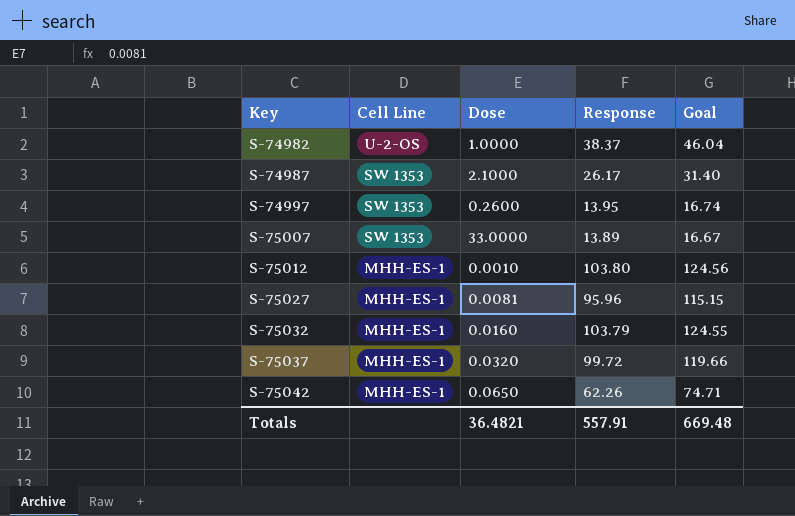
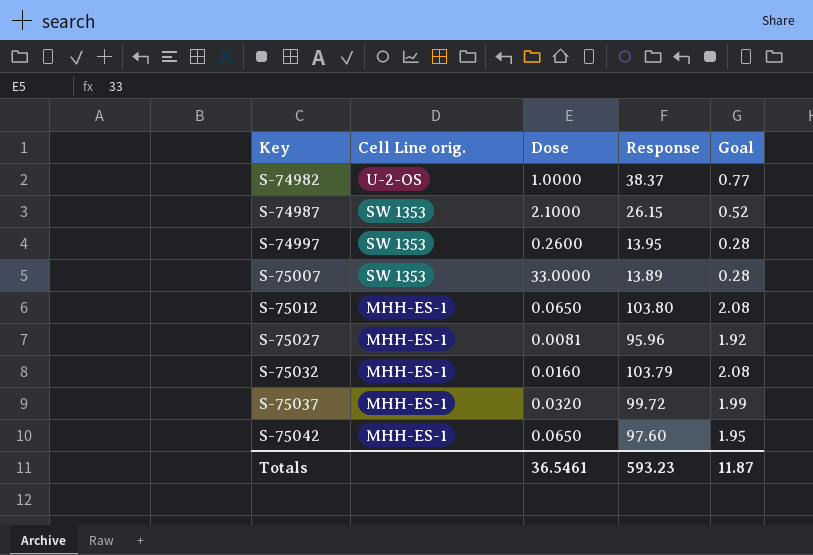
column name: Cell Line -> Cell Line orig.
column Goal | formula: [Response] * 1.2 -> [Response] * 0.02
S-74987 | Response: 26.17 -> 26.15
S-75012 | Dose: 0.0010 -> 0.0650
S-75042 | Response: 62.26 -> 97.60
Totals | Dose: 36.4821 -> 36.5461
Totals | Response: 557.91 -> 593.23
Totals | Goal: 669.48 -> 11.87

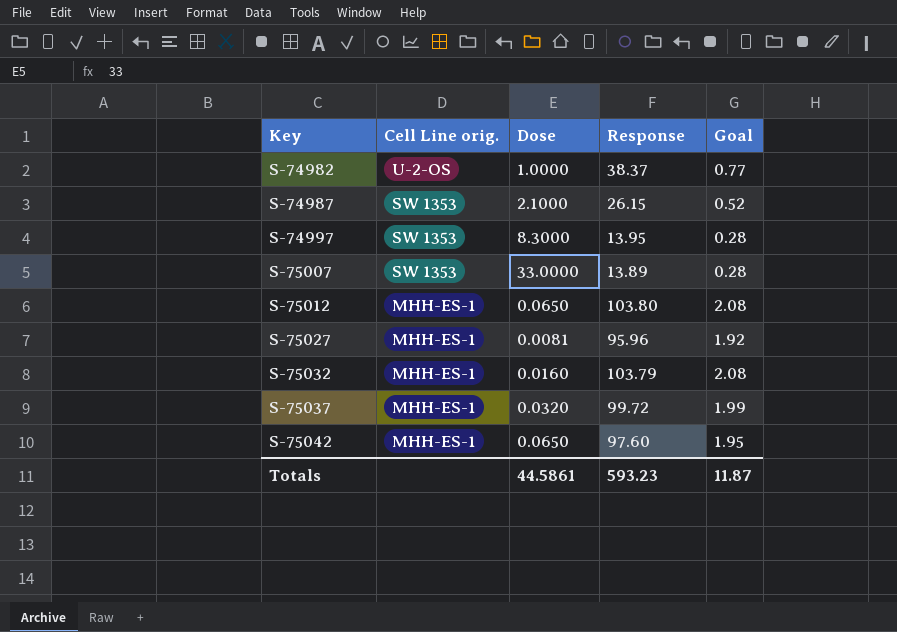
S-74997 | Dose: 0.2600 -> 8.3000
Totals | Dose: 36.5461 -> 44.5861

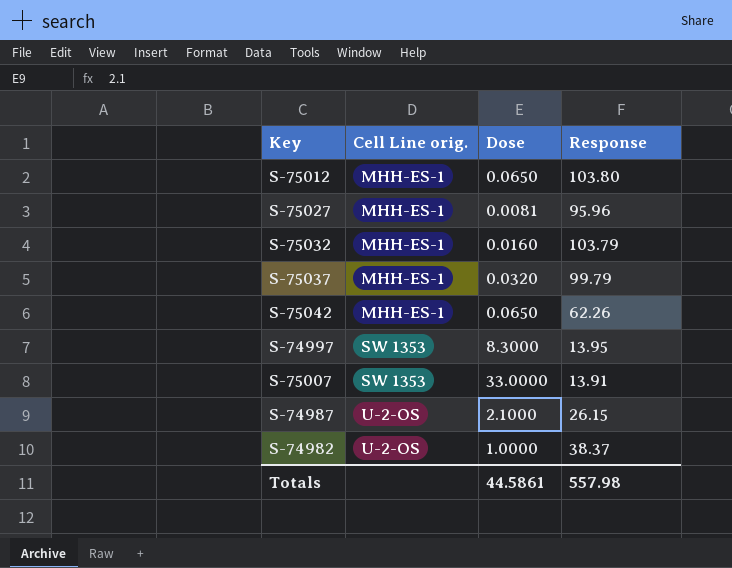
row order: Key ascending -> Cell Line orig. ascending
column Goal | formula: [Response] * 0.02 -> none
S-75037 | Response: 99.72 -> 99.79
S-75042 | Response: 97.60 -> 62.26
S-75007 | Response: 13.89 -> 13.91
S-74987 | Cell Line orig.: SW 1353 -> U-2-OS
Totals | Response: 593.23 -> 557.98

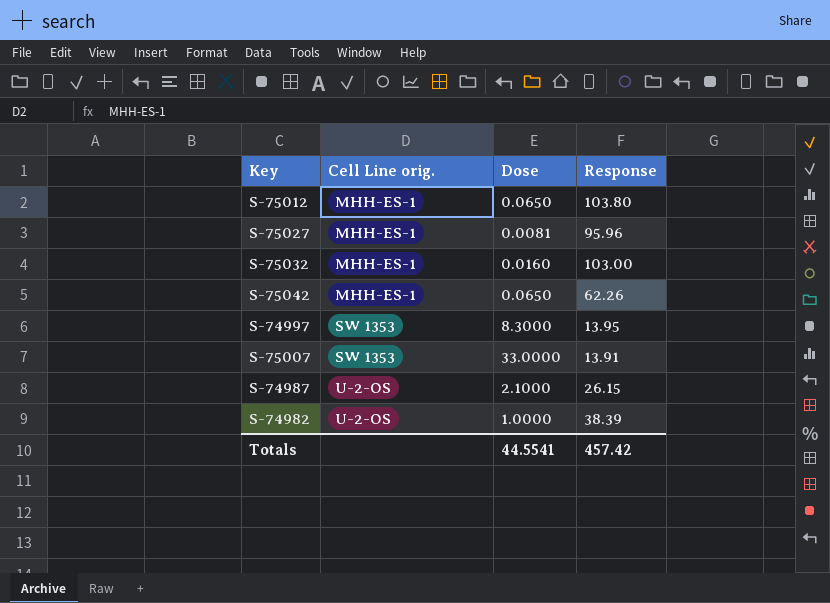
row S-75037: MHH-ES-1 | 0.0320 | 99.79 -> none
S-75032 | Response: 103.79 -> 103.00
S-74982 | Response: 38.37 -> 38.39
Totals | Dose: 44.5861 -> 44.5541
Totals | Response: 557.98 -> 457.42

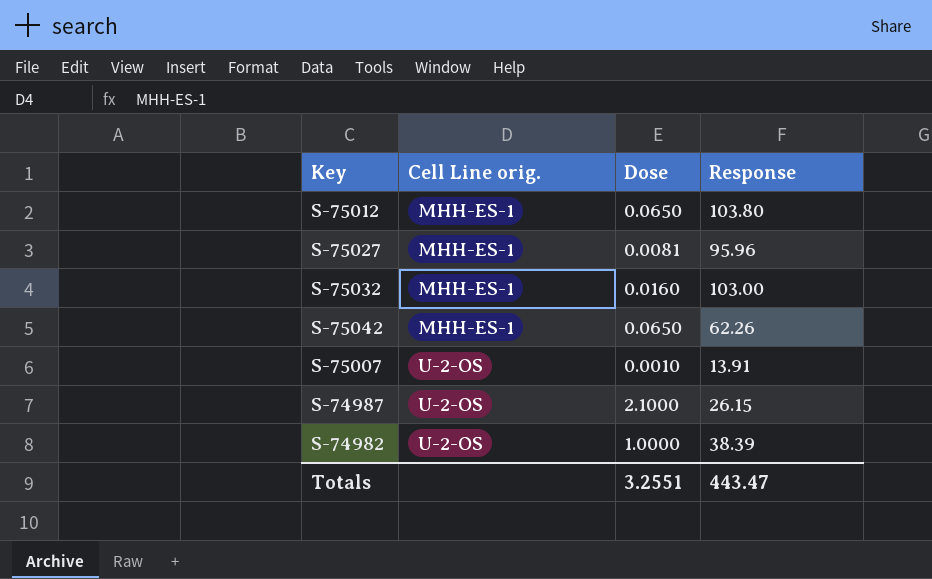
row S-74997: SW 1353 | 8.3000 | 13.95 -> none
S-75007 | Cell Line orig.: SW 1353 -> U-2-OS
S-75007 | Dose: 33.0000 -> 0.0010
Totals | Dose: 44.5541 -> 3.2551
Totals | Response: 457.42 -> 443.47

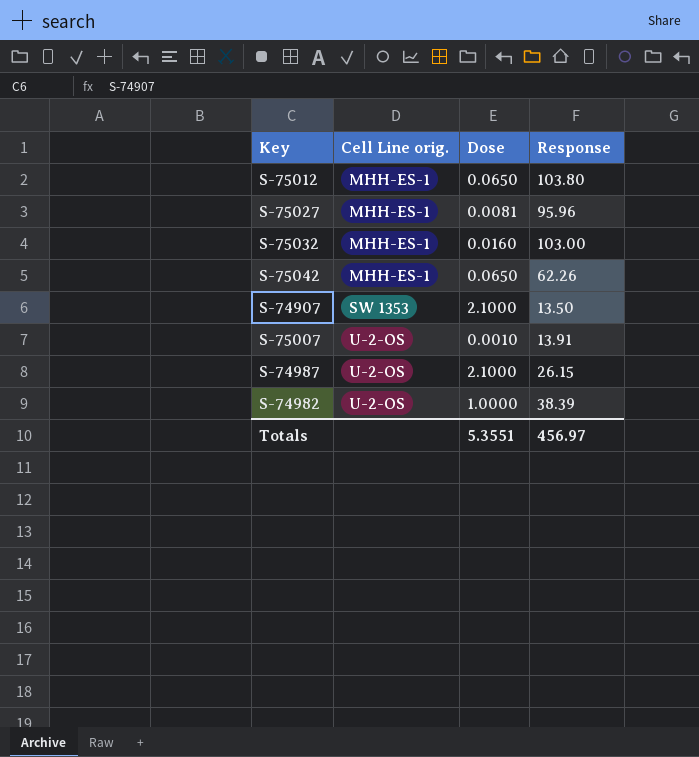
row S-74907: none -> SW 1353 | 2.1000 | 13.50
Totals | Dose: 3.2551 -> 5.3551
Totals | Response: 443.47 -> 456.97

